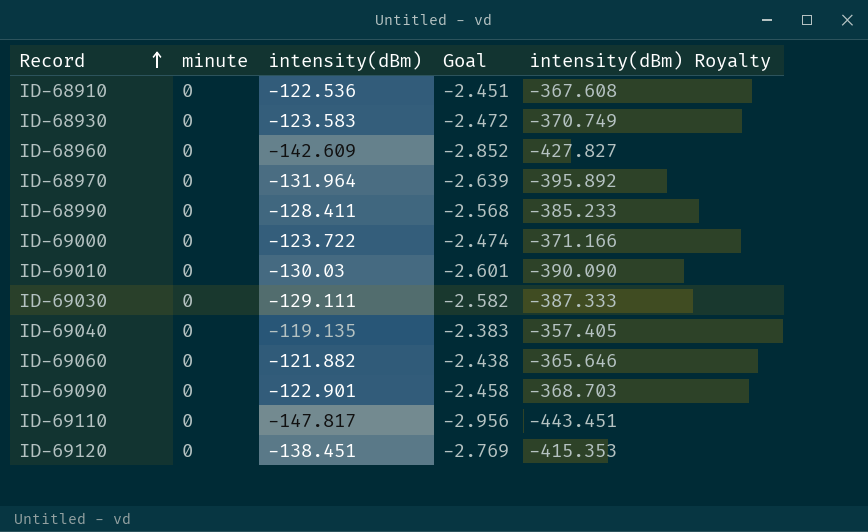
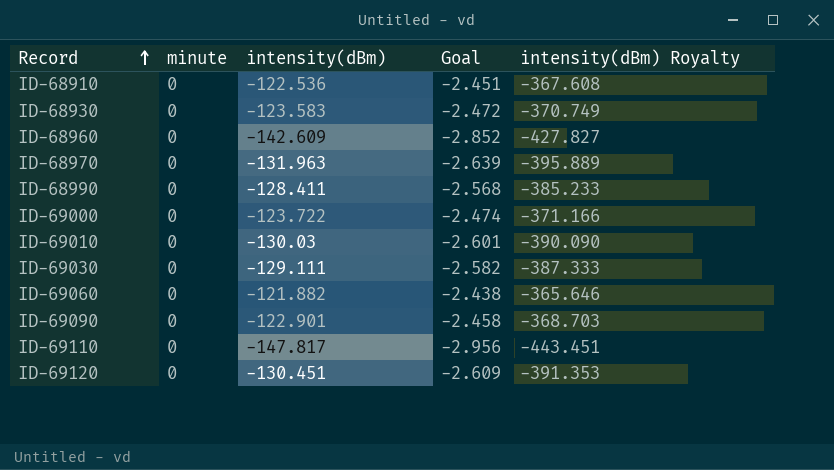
row ID-69040: 0 | -119.135 | -2.383 | -357.405 -> none
ID-68970 | intensity(dBm): -131.964 -> -131.963
ID-68970 | intensity(dBm) Royalty: -395.892 -> -395.889
ID-69120 | intensity(dBm): -138.451 -> -130.451
ID-69120 | Goal: -2.769 -> -2.609
ID-69120 | intensity(dBm) Royalty: -415.353 -> -391.353

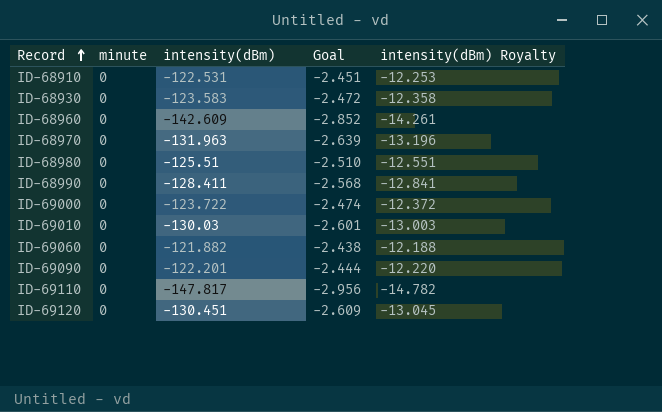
column intensity(dBm) Royalty | formula: [intensity(dBm)] * 3 -> [intensity(dBm)] * 0.1
row ID-69030: 0 | -129.111 | -2.582 | -387.333 -> none
ID-68910 | intensity(dBm): -122.536 -> -122.531
row ID-68980: none -> 0 | -125.51 | -2.510 | -12.551
ID-69090 | intensity(dBm): -122.901 -> -122.201
ID-69090 | Goal: -2.458 -> -2.444

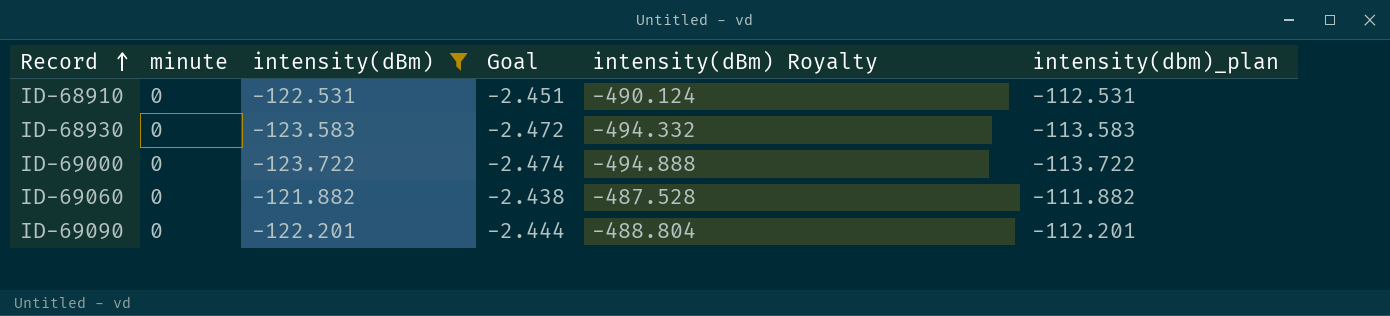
filter: none -> intensity(dBm) >= -123.722
column intensity(dBm) Royalty | formula: [intensity(dBm)] * 0.1 -> [intensity(dBm)] * 4
column intensity(dbm)_plan | formula: none -> [intensity(dBm)] + 10

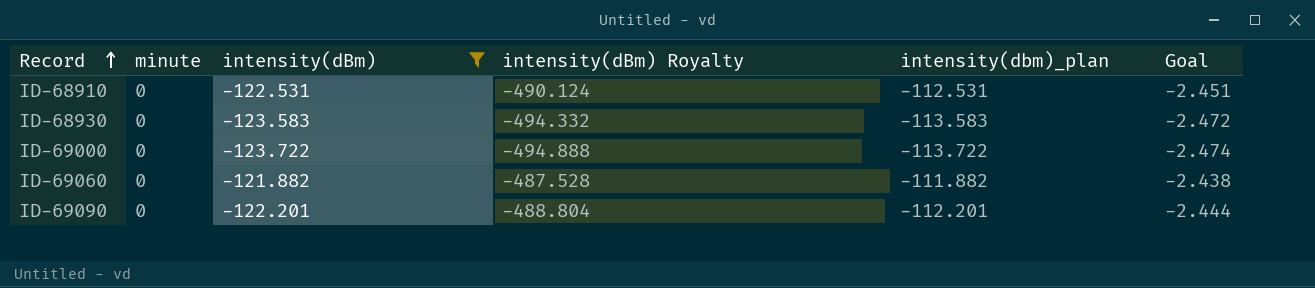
column Goal | position: 4 -> 6

